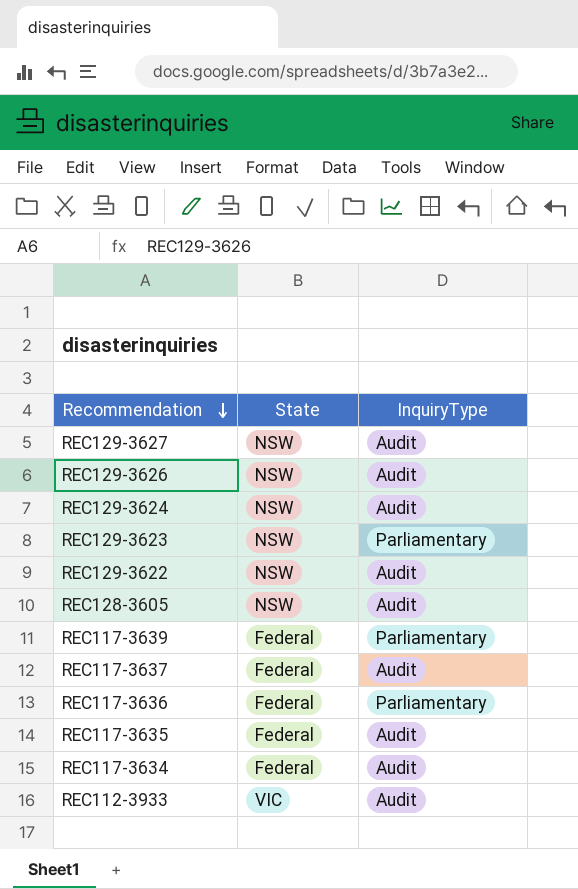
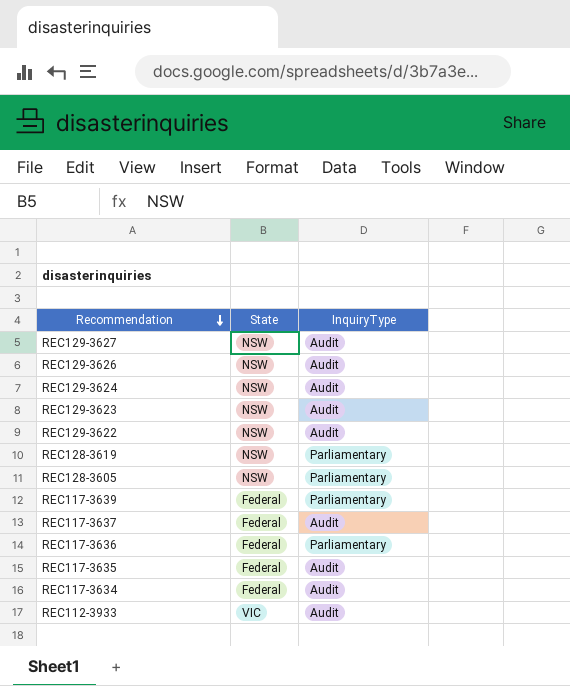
REC129-3623 | InquiryType: Parliamentary -> Audit
row REC128-3619: none -> NSW | Parliamentary
REC128-3605 | InquiryType: Audit -> Parliamentary

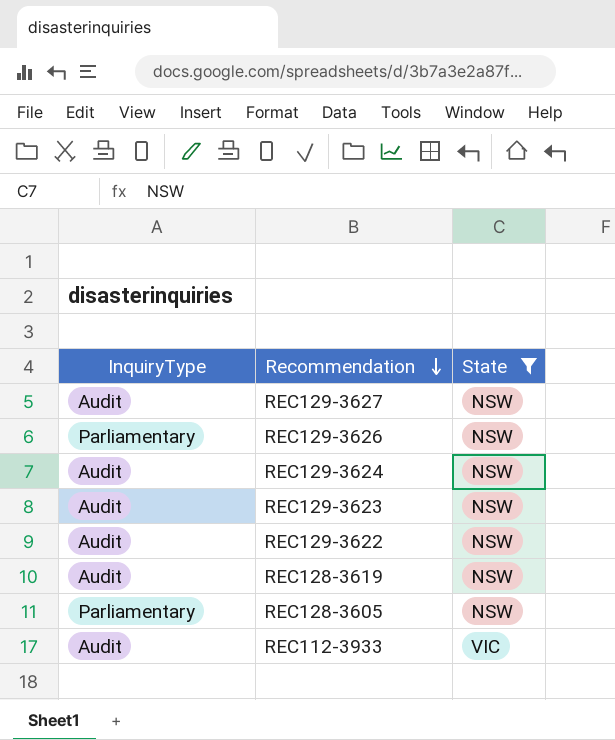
filter: none -> State != Federal
column InquiryType | position: 3 -> 1
REC129-3626 | InquiryType: Audit -> Parliamentary
REC128-3619 | InquiryType: Parliamentary -> Audit

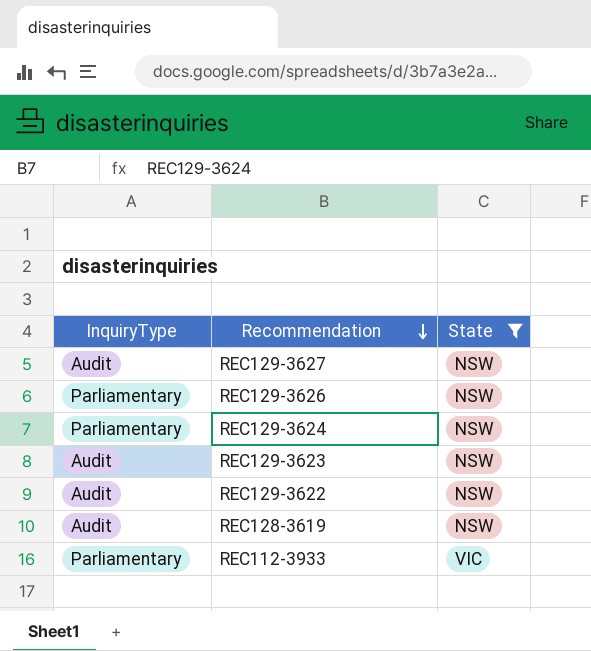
row REC128-3605: Parliamentary | NSW -> none
REC129-3624 | InquiryType: Audit -> Parliamentary
REC112-3933 | InquiryType: Audit -> Parliamentary

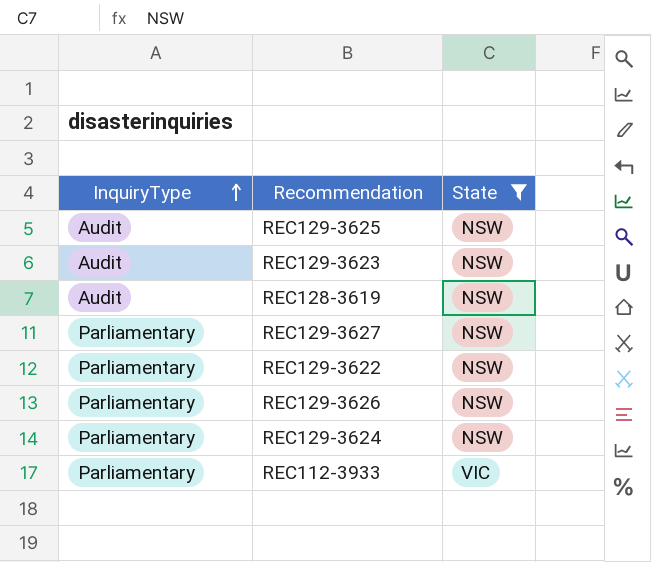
row order: Recommendation descending -> InquiryType ascending
row REC129-3625: none -> Audit | NSW
REC129-3627 | InquiryType: Audit -> Parliamentary
REC129-3622 | InquiryType: Audit -> Parliamentary

